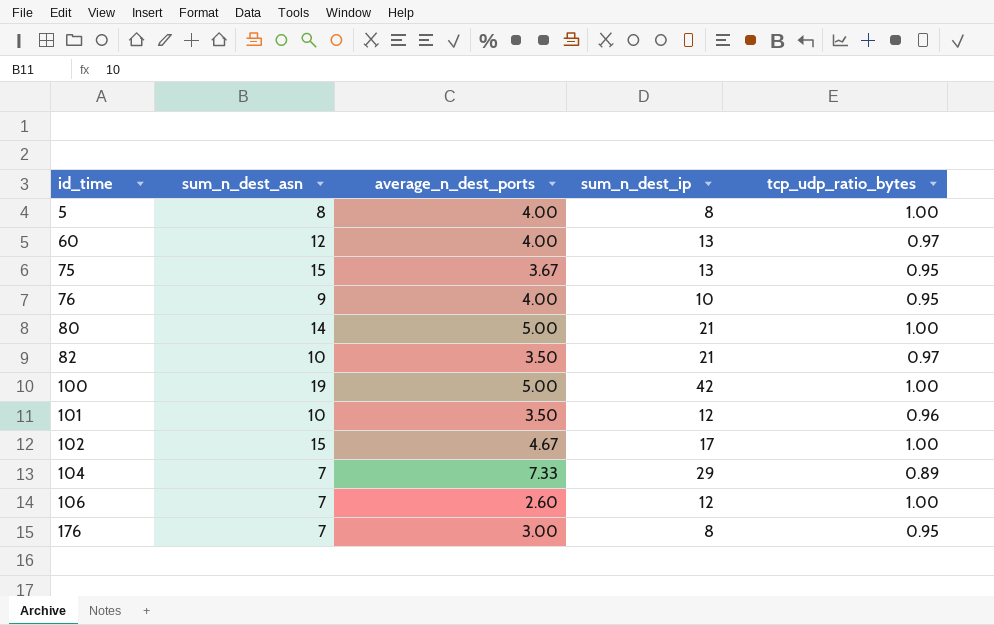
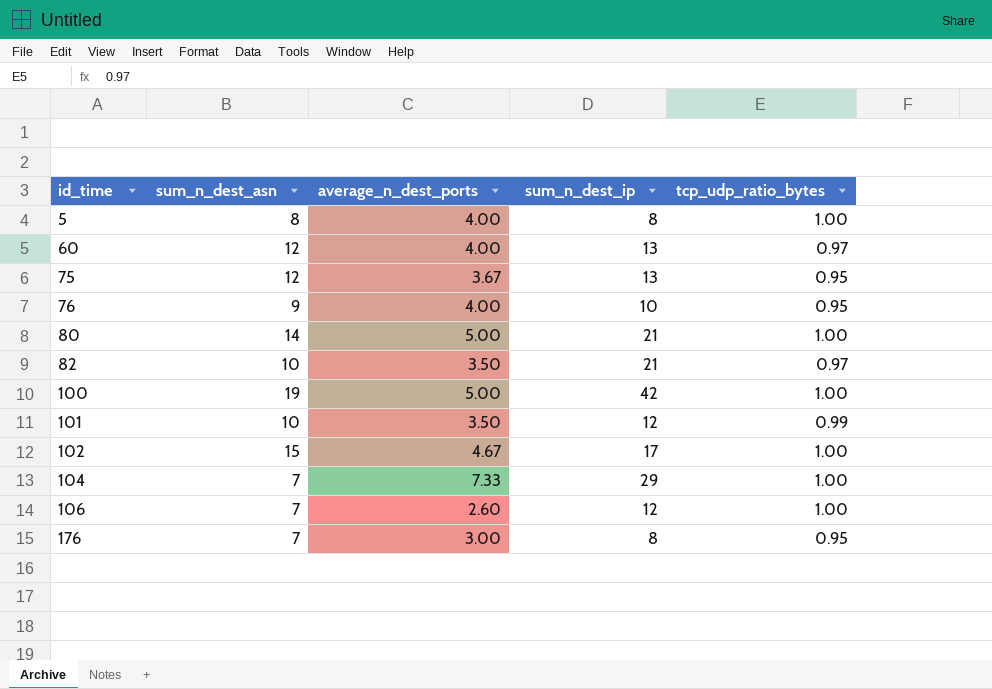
75 | sum_n_dest_asn: 15 -> 12
101 | tcp_udp_ratio_bytes: 0.96 -> 0.99
104 | tcp_udp_ratio_bytes: 0.89 -> 1.00

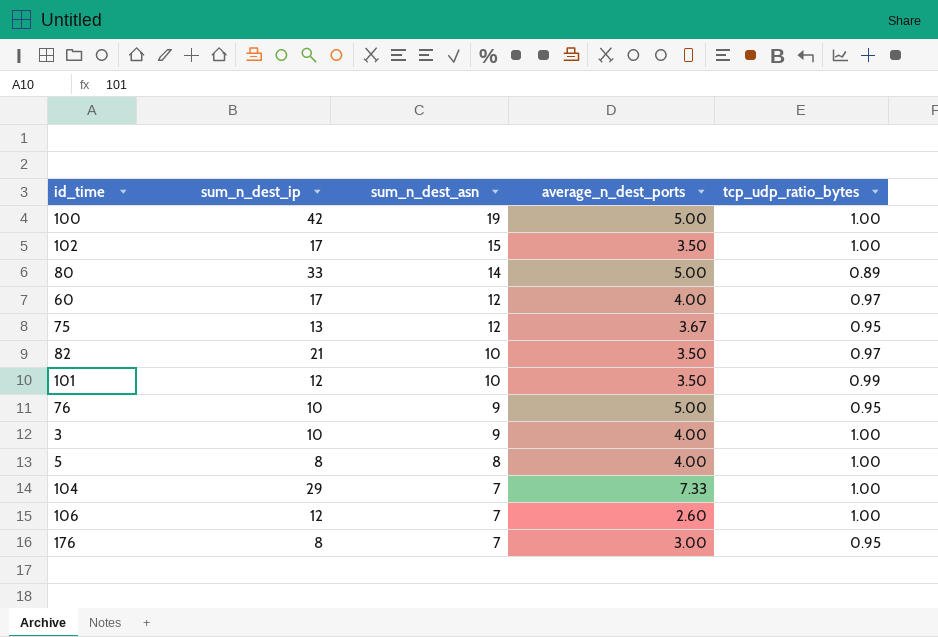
row order: id_time ascending -> sum_n_dest_asn descending
column sum_n_dest_ip | position: 4 -> 2
102 | average_n_dest_ports: 4.67 -> 3.50
80 | sum_n_dest_ip: 21 -> 33
80 | tcp_udp_ratio_bytes: 1.00 -> 0.89
60 | sum_n_dest_ip: 13 -> 17
76 | average_n_dest_ports: 4.00 -> 5.00
row 3: none -> 10 | 9 | 4.00 | 1.00

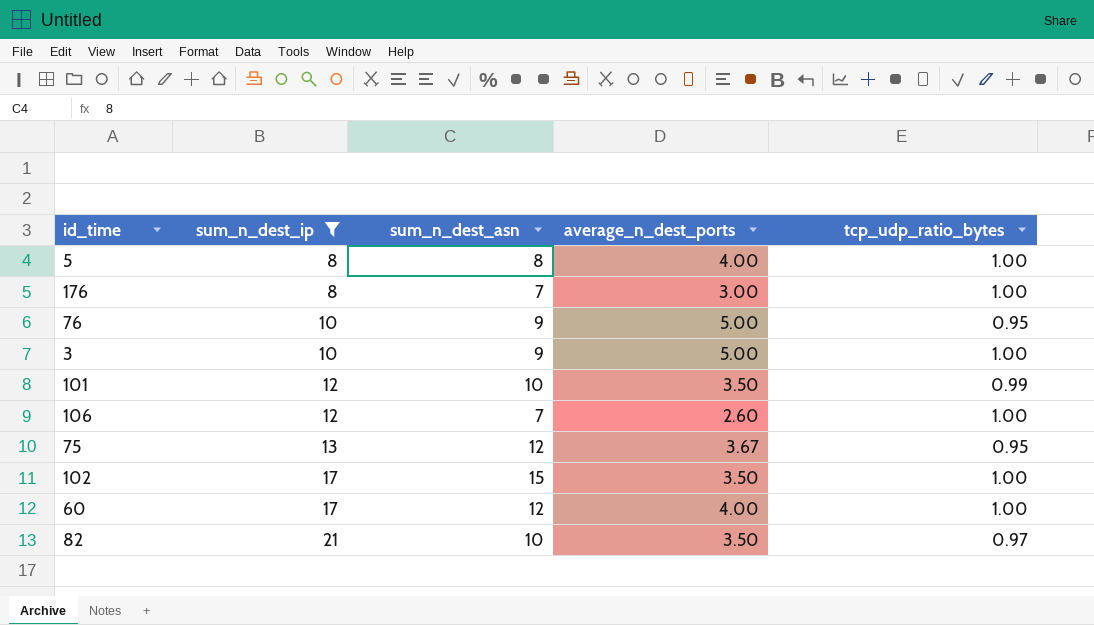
filter: none -> sum_n_dest_ip <= 21
row order: sum_n_dest_asn descending -> sum_n_dest_ip ascending
176 | tcp_udp_ratio_bytes: 0.95 -> 1.00
3 | average_n_dest_ports: 4.00 -> 5.00
60 | tcp_udp_ratio_bytes: 0.97 -> 1.00

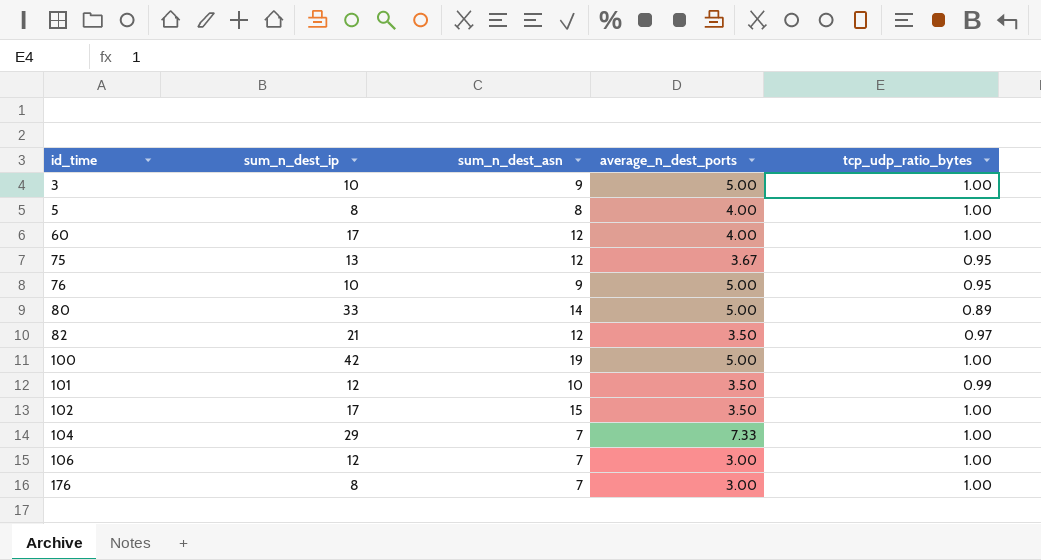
filter: sum_n_dest_ip <= 21 -> none
row order: sum_n_dest_ip ascending -> id_time ascending
82 | sum_n_dest_asn: 10 -> 12
106 | average_n_dest_ports: 2.60 -> 3.00

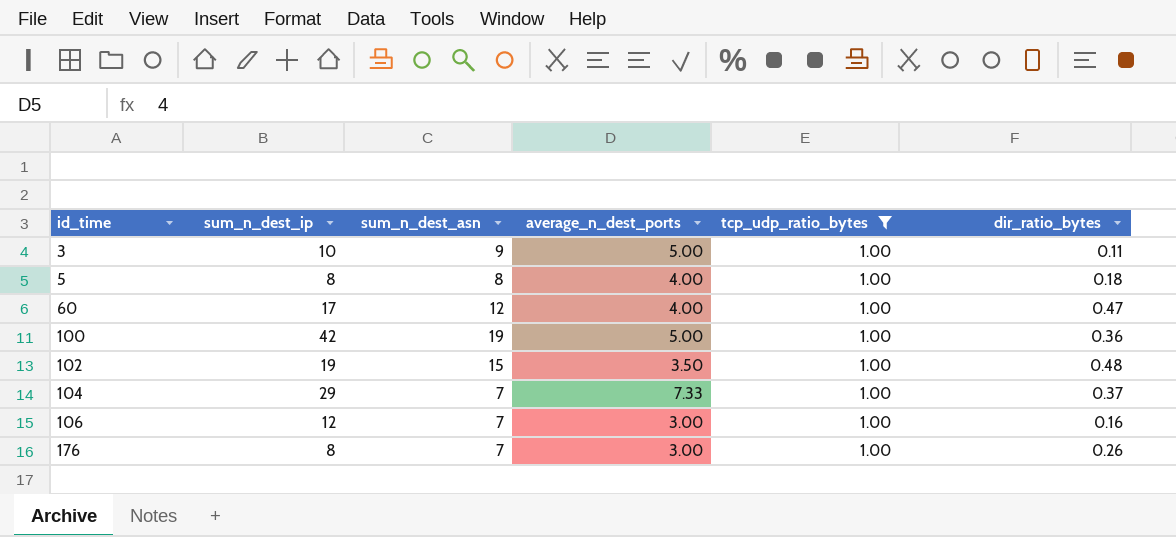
filter: none -> tcp_udp_ratio_bytes = 1.00
column dir_ratio_bytes | position: none -> 6
102 | sum_n_dest_ip: 17 -> 19

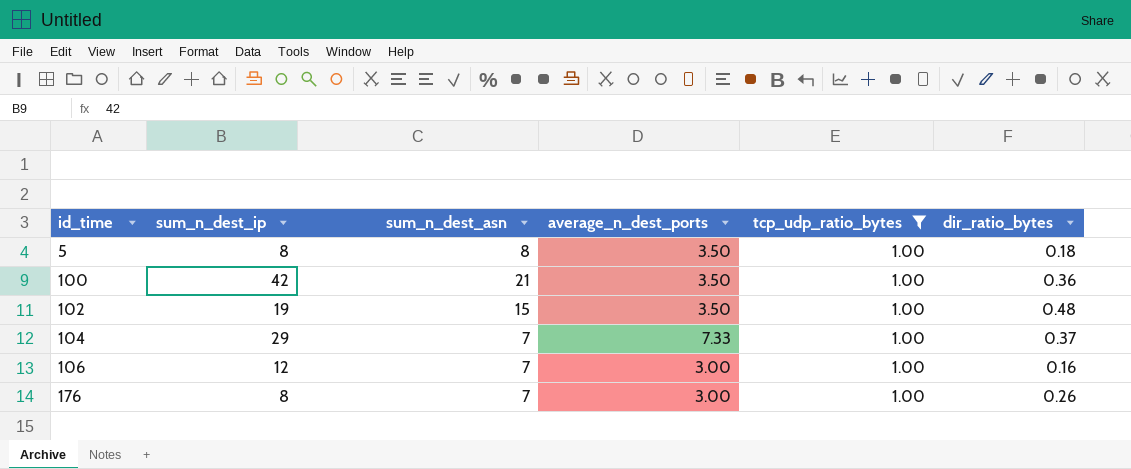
row 3: 10 | 9 | 5.00 | 1.00 | 0.11 -> none
row 60: 17 | 12 | 4.00 | 1.00 | 0.47 -> none
5 | average_n_dest_ports: 4.00 -> 3.50
100 | sum_n_dest_asn: 19 -> 21
100 | average_n_dest_ports: 5.00 -> 3.50

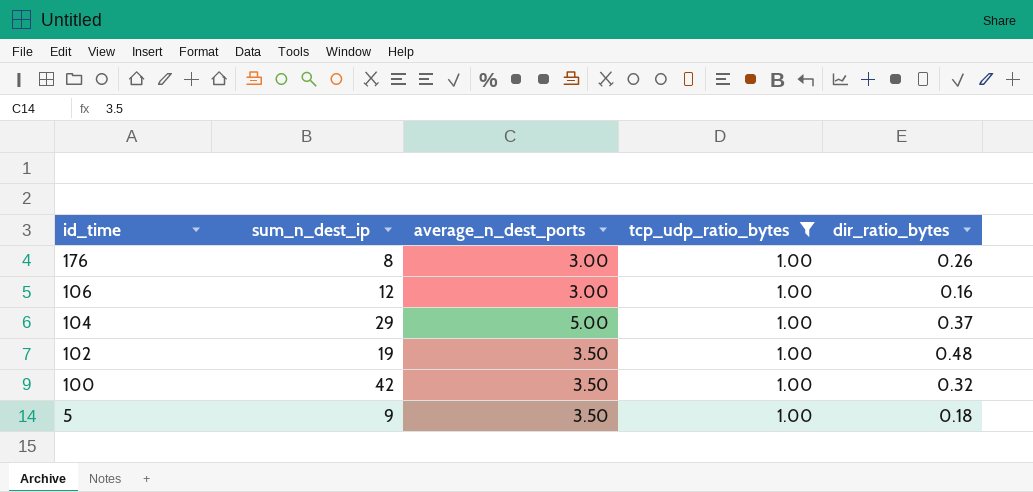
row order: id_time ascending -> id_time descending
column sum_n_dest_asn | position: 3 -> none
104 | average_n_dest_ports: 7.33 -> 5.00
100 | dir_ratio_bytes: 0.36 -> 0.32
5 | sum_n_dest_ip: 8 -> 9

